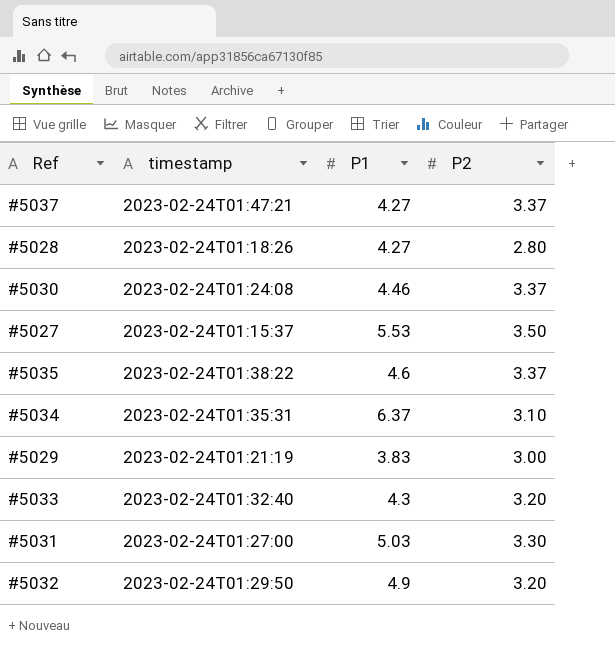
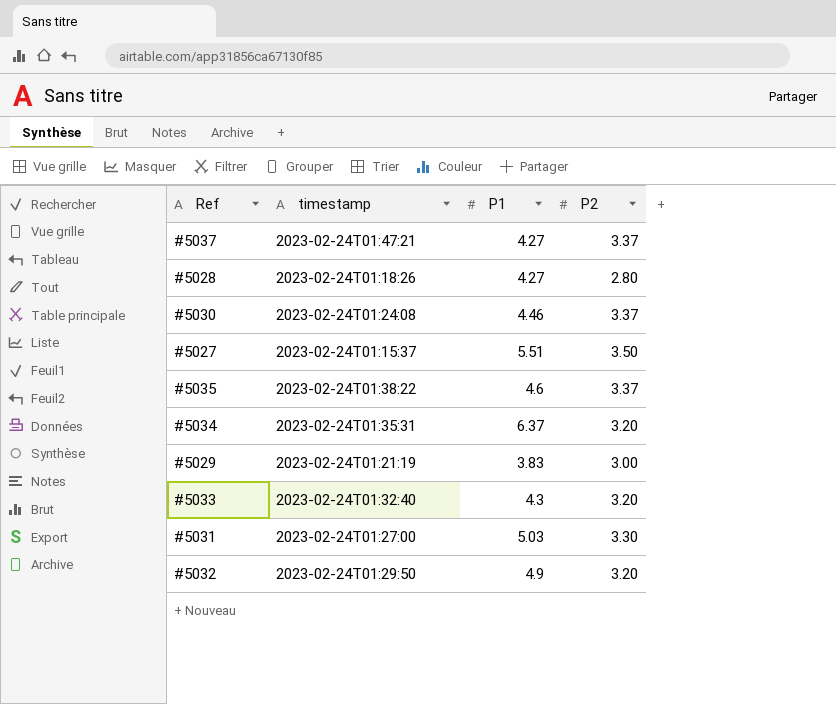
#5027 | P1: 5.53 -> 5.51
#5034 | P2: 3.10 -> 3.20

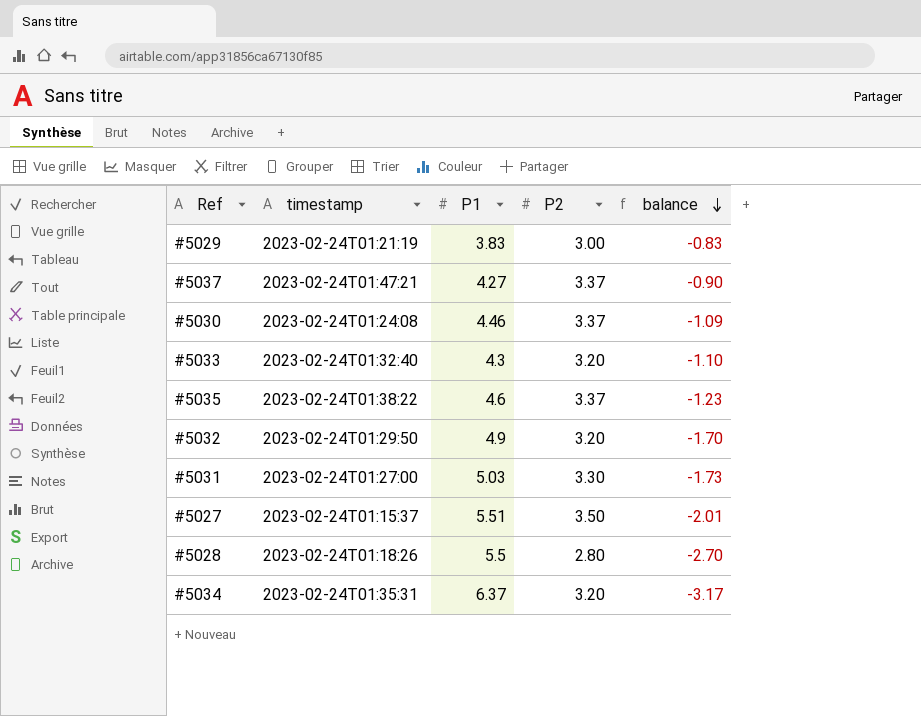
row order: none -> balance descending
column balance | formula: none -> [P2] - [P1]
#5028 | P1: 4.27 -> 5.5

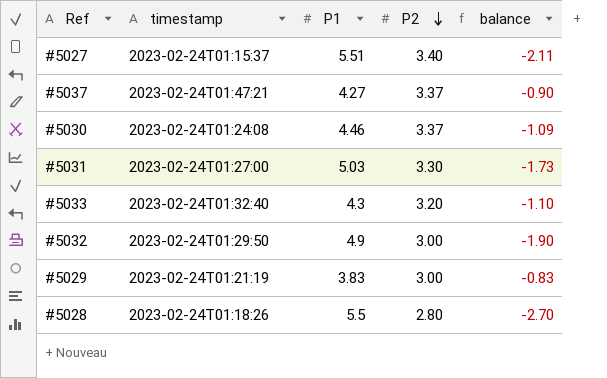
row order: balance descending -> P2 descending
row #5035: 2023-02-24T01:38:22 | 4.6 | 3.37 | -1.23 -> none
row #5034: 2023-02-24T01:35:31 | 6.37 | 3.20 | -3.17 -> none
#5027 | P2: 3.50 -> 3.40
#5027 | balance: -2.01 -> -2.11
#5032 | P2: 3.20 -> 3.00
#5032 | balance: -1.70 -> -1.90

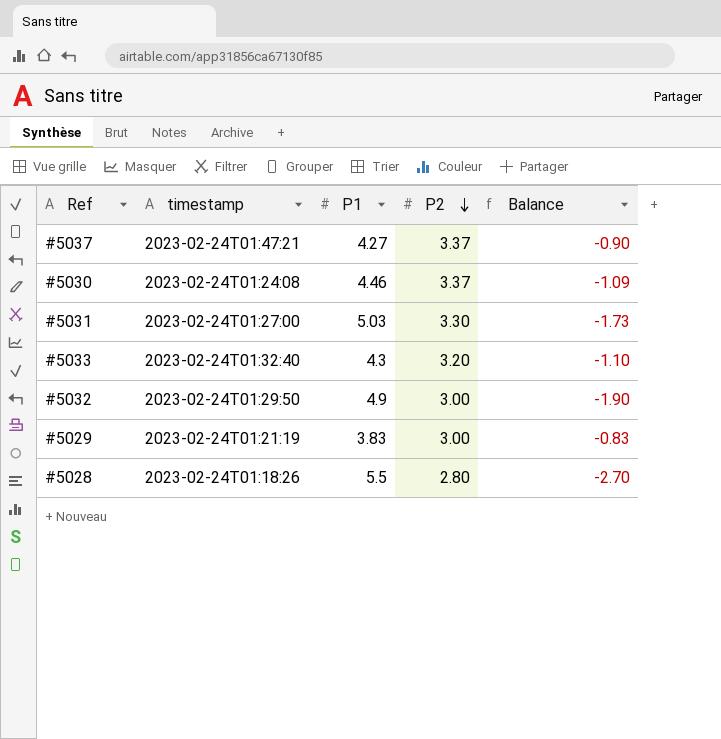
column name: balance -> Balance
row #5027: 2023-02-24T01:15:37 | 5.51 | 3.40 | -2.11 -> none

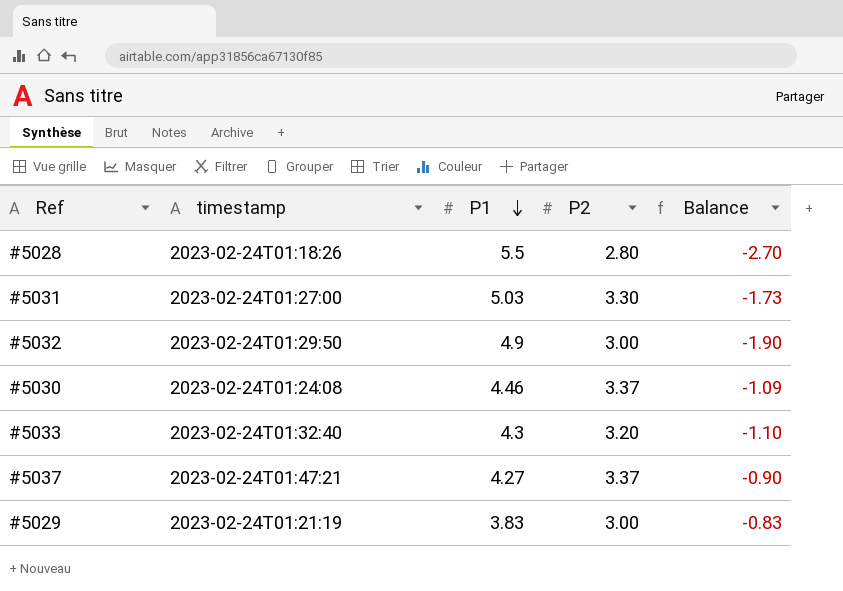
row order: P2 descending -> P1 descending

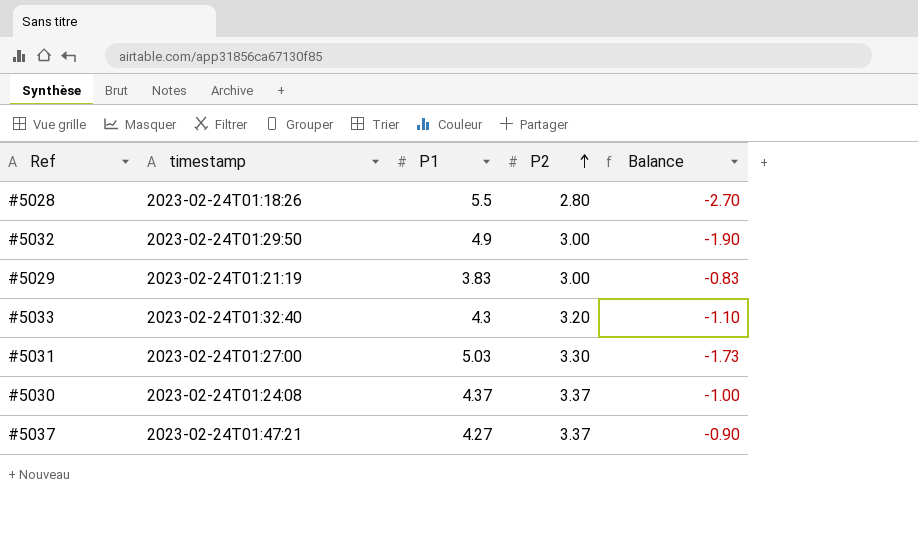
row order: P1 descending -> P2 ascending
#5030 | P1: 4.46 -> 4.37
#5030 | Balance: -1.09 -> -1.00

